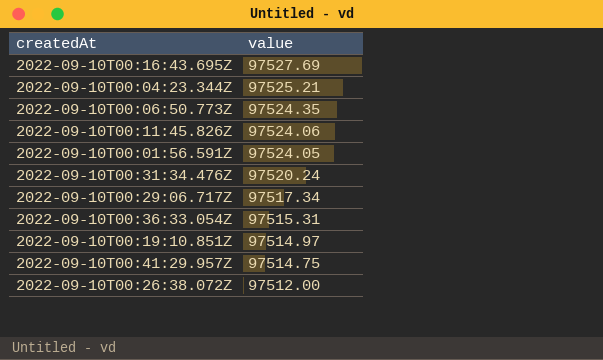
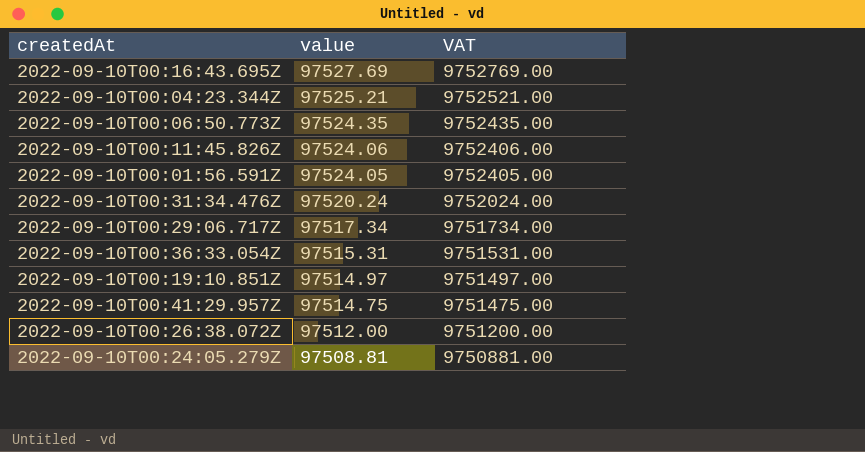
column VAT | formula: none -> [value] * 100
row 2022-09-10T00:24:05.279Z: none -> 97508.81 | 9750881.00

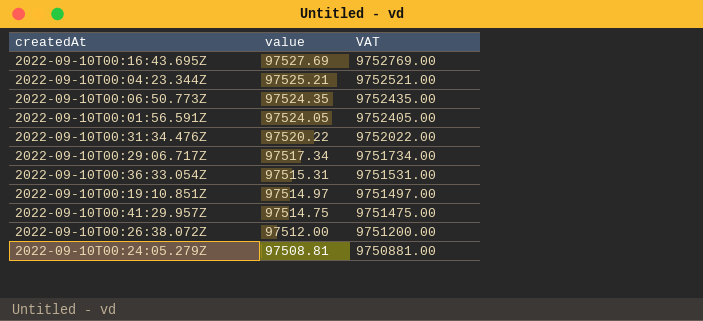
row 2022-09-10T00:11:45.826Z: 97524.06 | 9752406.00 -> none
2022-09-10T00:31:34.476Z | value: 97520.24 -> 97520.22
2022-09-10T00:31:34.476Z | VAT: 9752024.00 -> 9752022.00

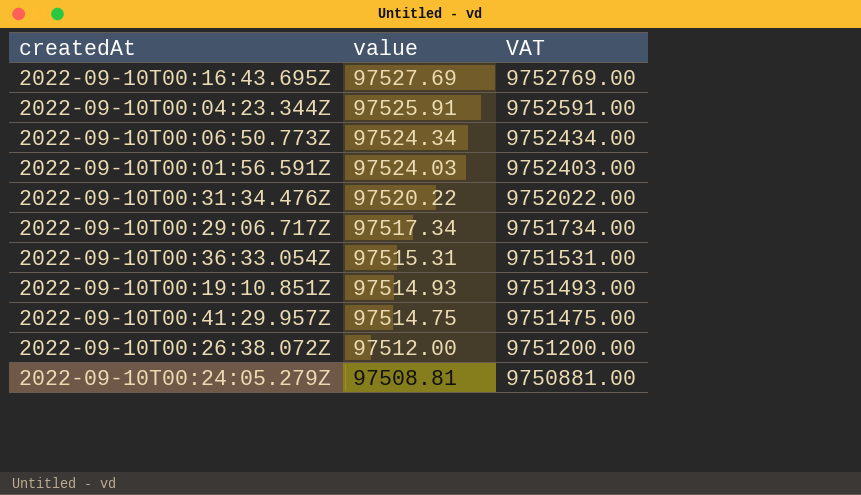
2022-09-10T00:04:23.344Z | value: 97525.21 -> 97525.91
2022-09-10T00:04:23.344Z | VAT: 9752521.00 -> 9752591.00
2022-09-10T00:06:50.773Z | value: 97524.35 -> 97524.34
2022-09-10T00:06:50.773Z | VAT: 9752435.00 -> 9752434.00
2022-09-10T00:01:56.591Z | value: 97524.05 -> 97524.03
2022-09-10T00:01:56.591Z | VAT: 9752405.00 -> 9752403.00
2022-09-10T00:19:10.851Z | value: 97514.97 -> 97514.93
2022-09-10T00:19:10.851Z | VAT: 9751497.00 -> 9751493.00

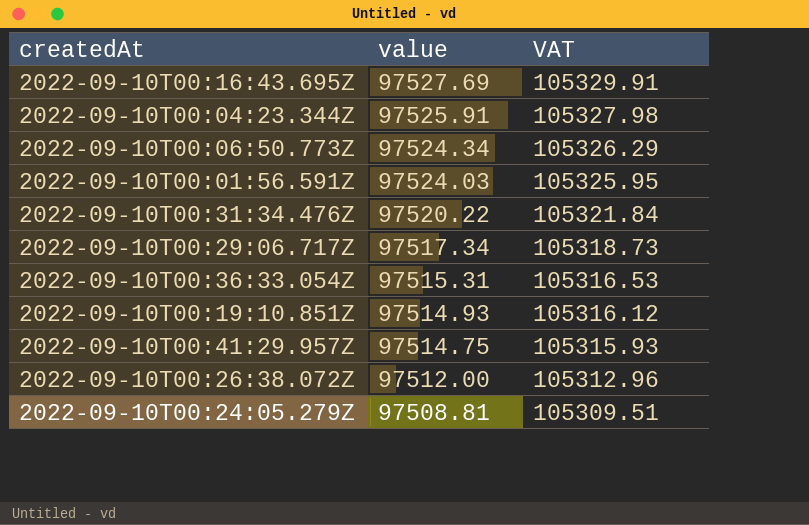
column VAT | formula: [value] * 100 -> [value] * 1.08

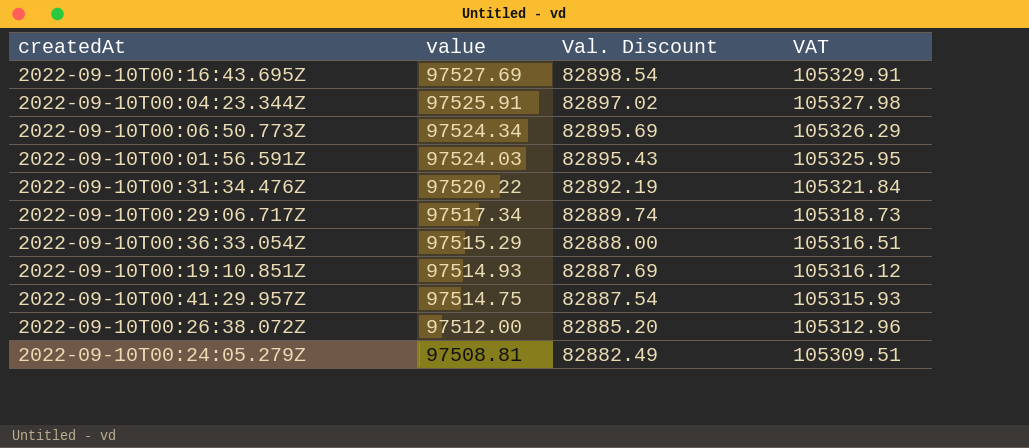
column Val. Discount | formula: none -> [value] * 0.85
2022-09-10T00:36:33.054Z | value: 97515.31 -> 97515.29
2022-09-10T00:36:33.054Z | VAT: 105316.53 -> 105316.51

